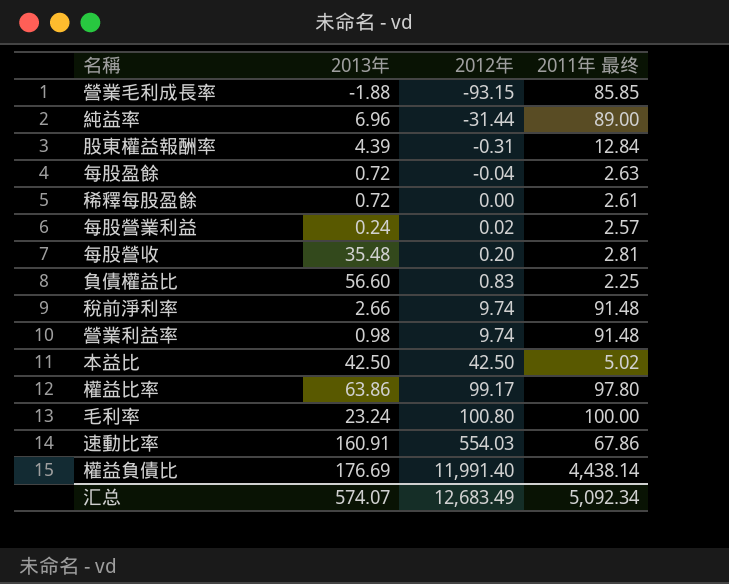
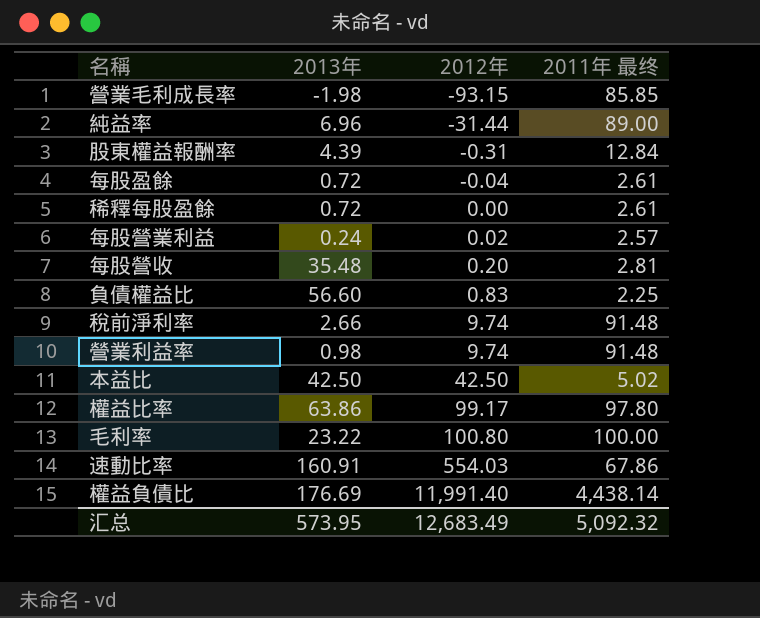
營業毛利成長率 | 2013年: -1.88 -> -1.98
每股盈餘 | 2011年 最终: 2.63 -> 2.61
毛利率 | 2013年: 23.24 -> 23.22
汇总 | 2013年: 574.07 -> 573.95
汇总 | 2011年 最终: 5,092.34 -> 5,092.32

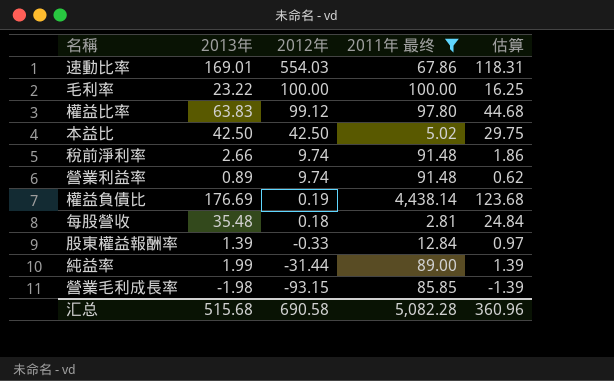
filter: none -> 2011年 最终 >= 2.81
row order: 2012年 ascending -> 2012年 descending
column 估算 | formula: none -> [2013年] * 0.7
速動比率 | 2013年: 160.91 -> 169.01
毛利率 | 2012年: 100.80 -> 100.00
權益比率 | 2013年: 63.86 -> 63.83
權益比率 | 2012年: 99.17 -> 99.12
營業利益率 | 2013年: 0.98 -> 0.89
權益負債比 | 2012年: 11,991.40 -> 0.19
每股營收 | 2012年: 0.20 -> 0.18
股東權益報酬率 | 2013年: 4.39 -> 1.39
股東權益報酬率 | 2012年: -0.31 -> -0.33
純益率 | 2013年: 6.96 -> 1.99
汇总 | 2013年: 573.95 -> 515.68
汇总 | 2012年: 12,683.49 -> 690.58
汇总 | 2011年 最终: 5,092.32 -> 5,082.28

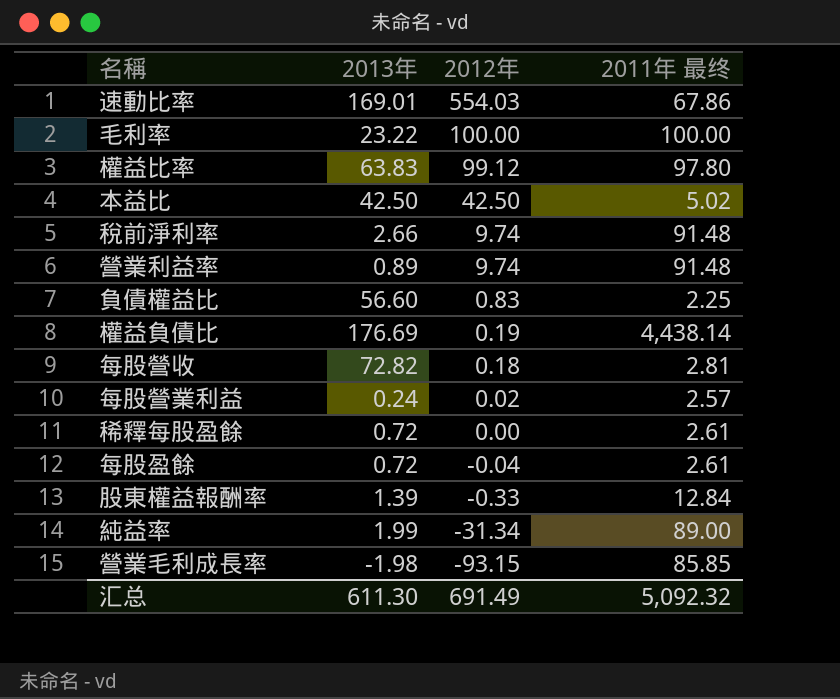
filter: 2011年 最终 >= 2.81 -> none
column 估算 | formula: [2013年] * 0.7 -> none
每股營收 | 2013年: 35.48 -> 72.82
純益率 | 2012年: -31.44 -> -31.34
汇总 | 2013年: 515.68 -> 611.30
汇总 | 2012年: 690.58 -> 691.49
汇总 | 2011年 最终: 5,082.28 -> 5,092.32

